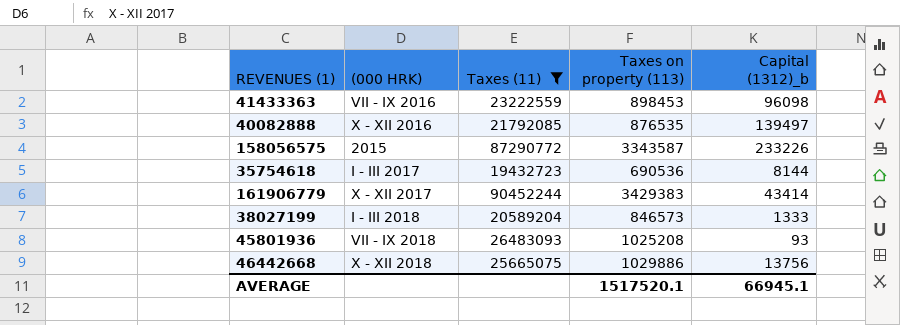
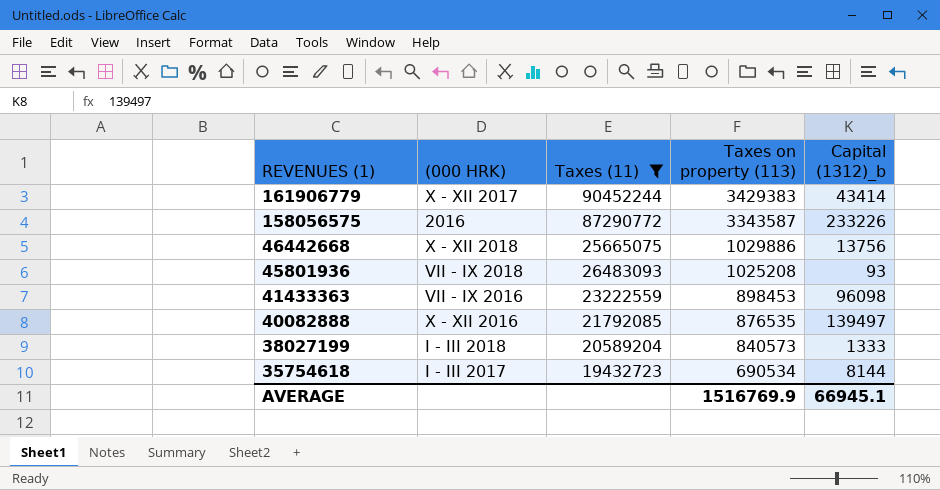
row order: none -> REVENUES (1) descending
158056575 | (000 HRK): 2015 -> 2016
38027199 | Taxes on property (113): 846573 -> 840573
35754618 | Taxes on property (113): 690536 -> 690534
AVERAGE | Taxes on property (113): 1517520.1 -> 1516769.9

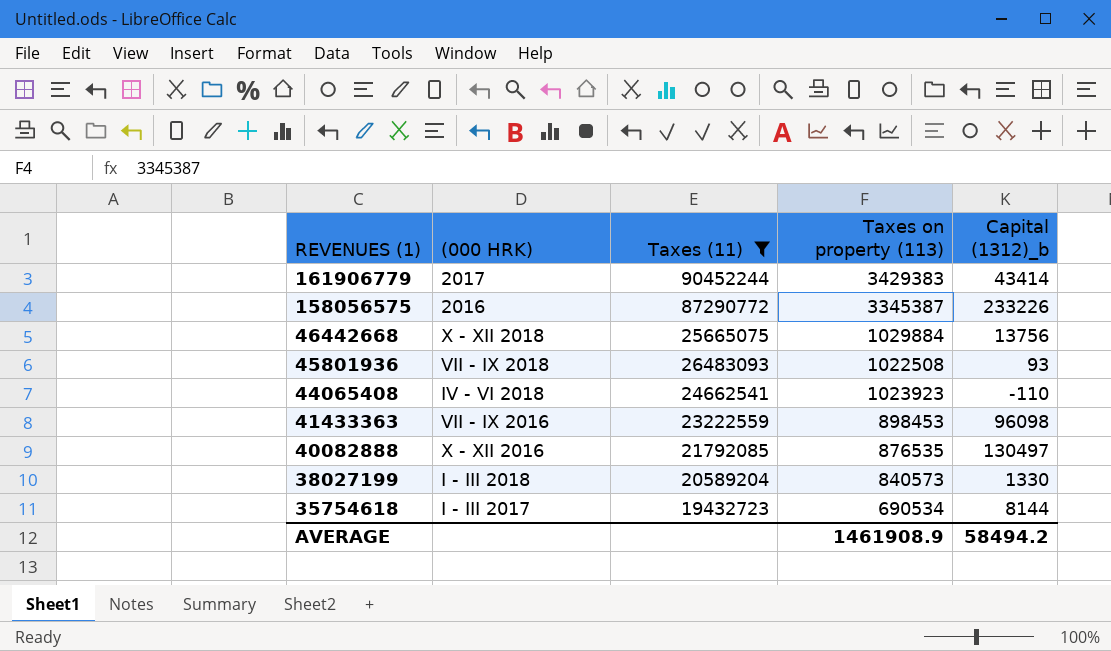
161906779 | (000 HRK): X - XII 2017 -> 2017
158056575 | Taxes on property (113): 3343587 -> 3345387
46442668 | Taxes on property (113): 1029886 -> 1029884
45801936 | Taxes on property (113): 1025208 -> 1022508
row 44065408: none -> IV - VI 2018 | 24662541 | 1023923 | -110
40082888 | Capital (1312)_b: 139497 -> 130497
38027199 | Capital (1312)_b: 1333 -> 1330
AVERAGE | Taxes on property (113): 1516769.9 -> 1461908.9
AVERAGE | Capital (1312)_b: 66945.1 -> 58494.2

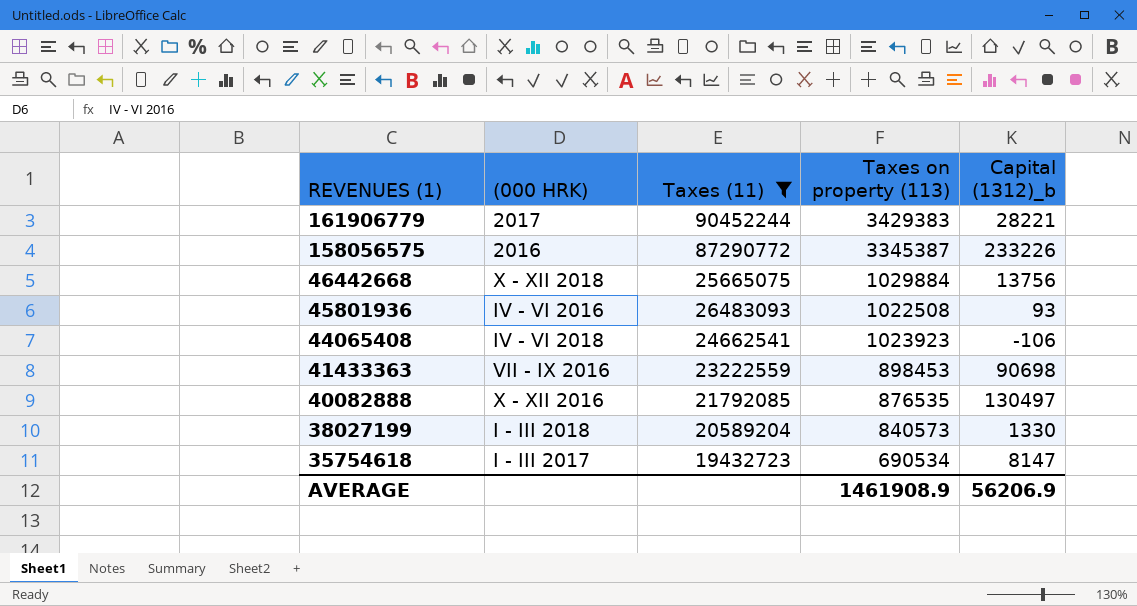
161906779 | Capital (1312)_b: 43414 -> 28221
45801936 | (000 HRK): VII - IX 2018 -> IV - VI 2016
44065408 | Capital (1312)_b: -110 -> -106
41433363 | Capital (1312)_b: 96098 -> 90698
35754618 | Capital (1312)_b: 8144 -> 8147
AVERAGE | Capital (1312)_b: 58494.2 -> 56206.9

